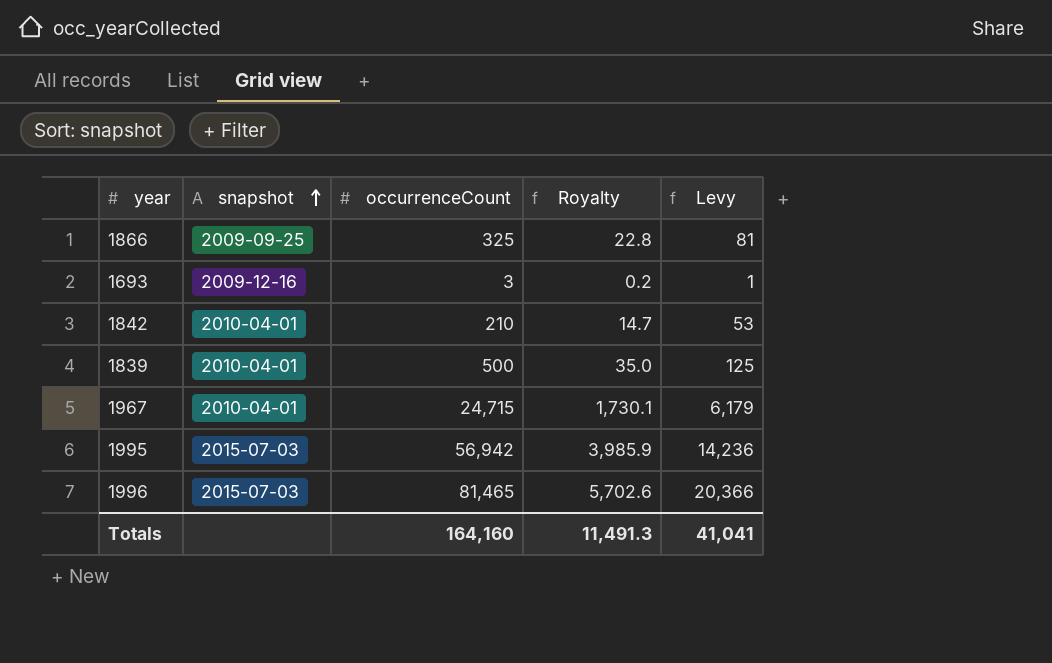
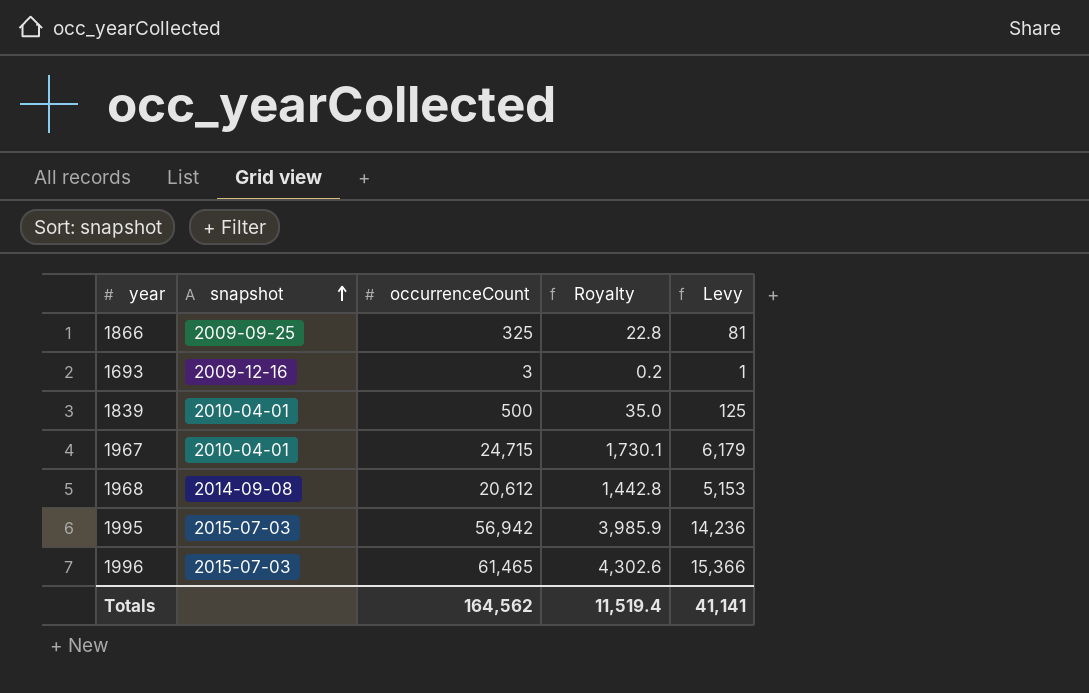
row 1842: 2010-04-01 | 210 | 14.7 | 53 -> none
row 1968: none -> 2014-09-08 | 20,612 | 1,442.8 | 5,153
1996 | occurrenceCount: 81,465 -> 61,465
1996 | Royalty: 5,702.6 -> 4,302.6
1996 | Levy: 20,366 -> 15,366
Totals | occurrenceCount: 164,160 -> 164,562
Totals | Royalty: 11,491.3 -> 11,519.4
Totals | Levy: 41,041 -> 41,141

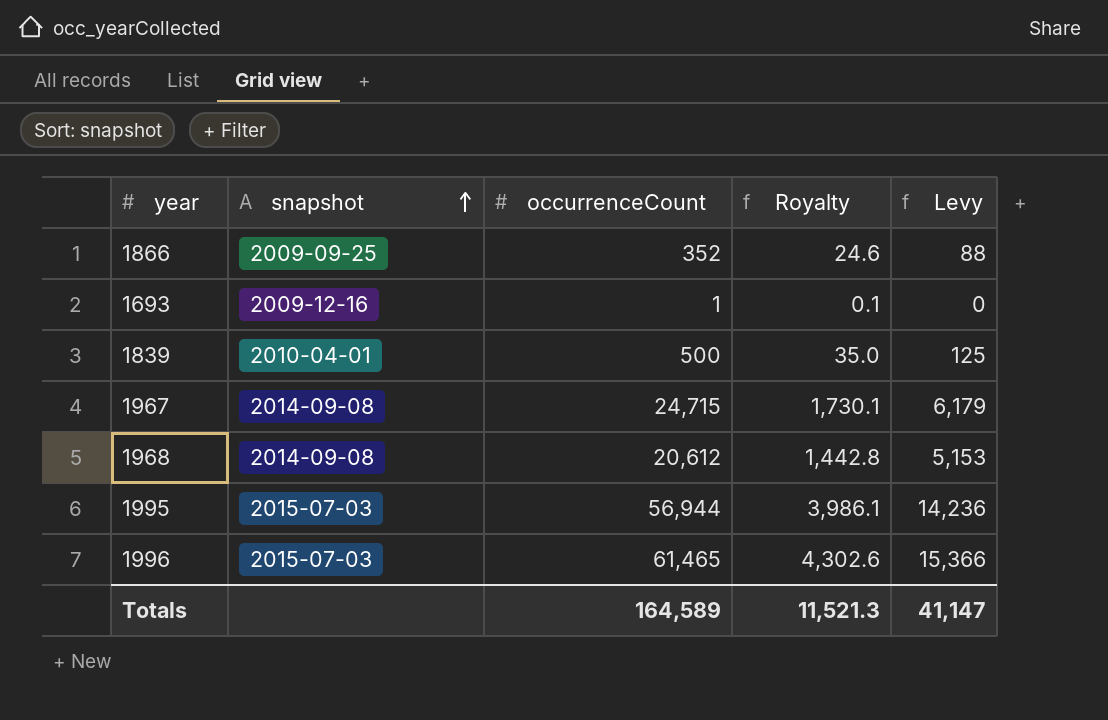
1866 | occurrenceCount: 325 -> 352
1866 | Royalty: 22.8 -> 24.6
1866 | Levy: 81 -> 88
1693 | occurrenceCount: 3 -> 1
1693 | Royalty: 0.2 -> 0.1
1693 | Levy: 1 -> 0
1967 | snapshot: 2010-04-01 -> 2014-09-08
1995 | occurrenceCount: 56,942 -> 56,944
1995 | Royalty: 3,985.9 -> 3,986.1
Totals | occurrenceCount: 164,562 -> 164,589
Totals | Royalty: 11,519.4 -> 11,521.3
Totals | Levy: 41,141 -> 41,147

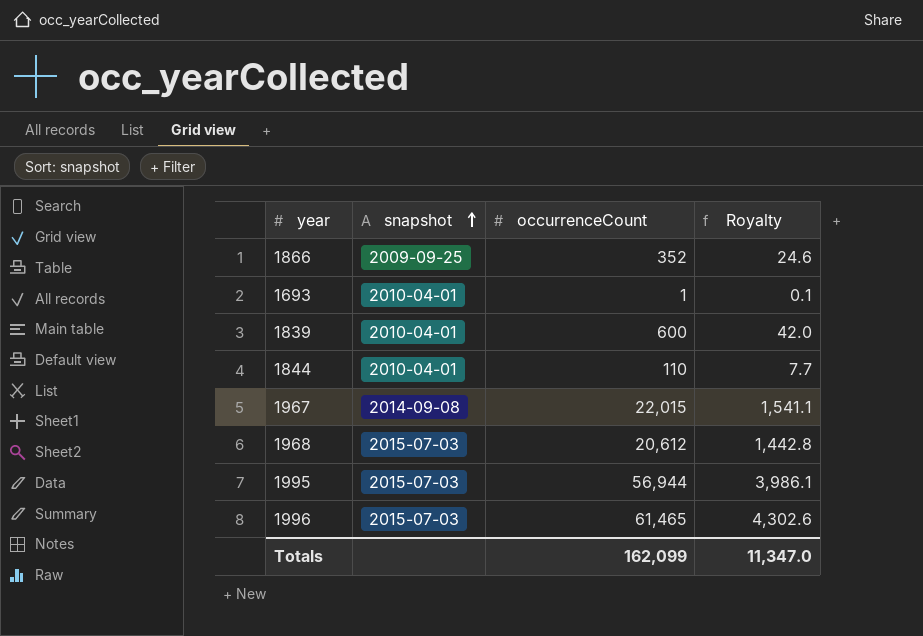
column Levy | formula: [occurrenceCount] * 0.25 -> none
1693 | snapshot: 2009-12-16 -> 2010-04-01
1839 | occurrenceCount: 500 -> 600
1839 | Royalty: 35.0 -> 42.0
row 1844: none -> 2010-04-01 | 110 | 7.7
1967 | occurrenceCount: 24,715 -> 22,015
1967 | Royalty: 1,730.1 -> 1,541.1
1968 | snapshot: 2014-09-08 -> 2015-07-03
Totals | occurrenceCount: 164,589 -> 162,099
Totals | Royalty: 11,521.3 -> 11,347.0

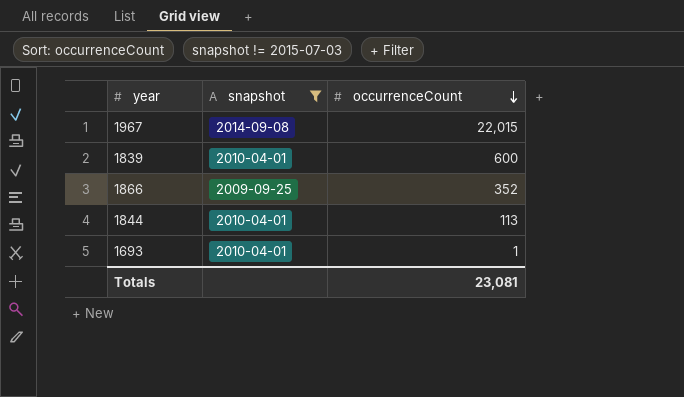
filter: none -> snapshot != 2015-07-03
row order: snapshot ascending -> occurrenceCount descending
column Royalty | formula: [occurrenceCount] * 0.07 -> none
1844 | occurrenceCount: 110 -> 113
Totals | occurrenceCount: 162,099 -> 23,081

